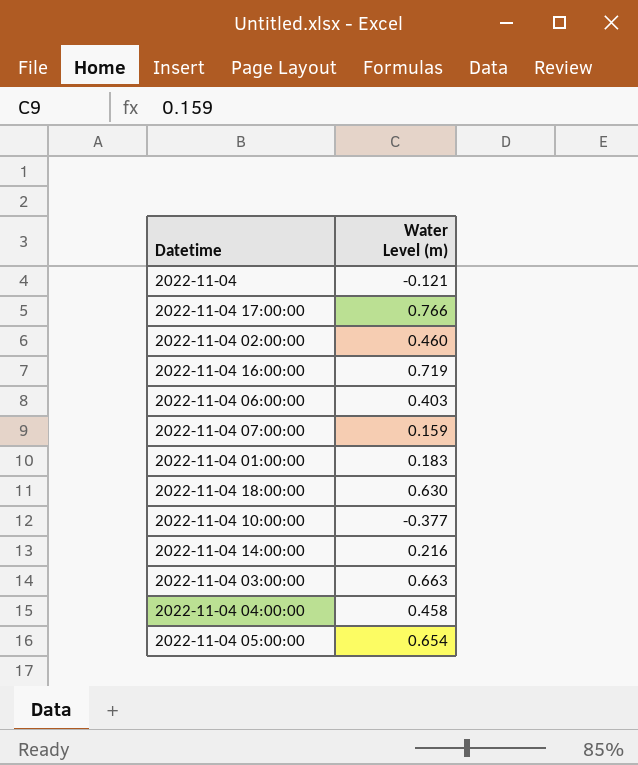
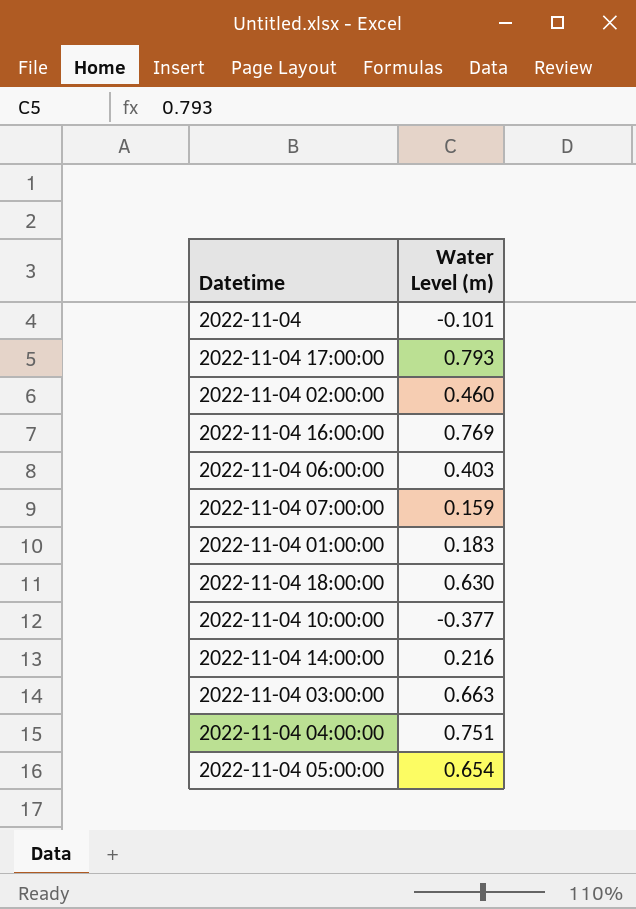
2022-11-04 | Water Level (m): -0.121 -> -0.101
2022-11-04 17:00:00 | Water Level (m): 0.766 -> 0.793
2022-11-04 16:00:00 | Water Level (m): 0.719 -> 0.769
2022-11-04 04:00:00 | Water Level (m): 0.458 -> 0.751

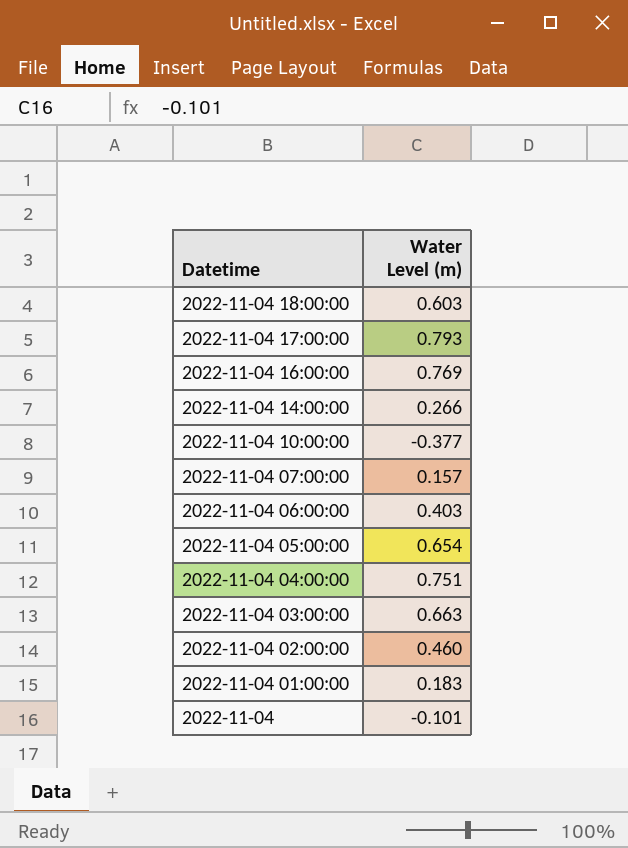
row order: none -> Datetime descending
2022-11-04 18:00:00 | Water Level (m): 0.630 -> 0.603
2022-11-04 14:00:00 | Water Level (m): 0.216 -> 0.266
2022-11-04 07:00:00 | Water Level (m): 0.159 -> 0.157

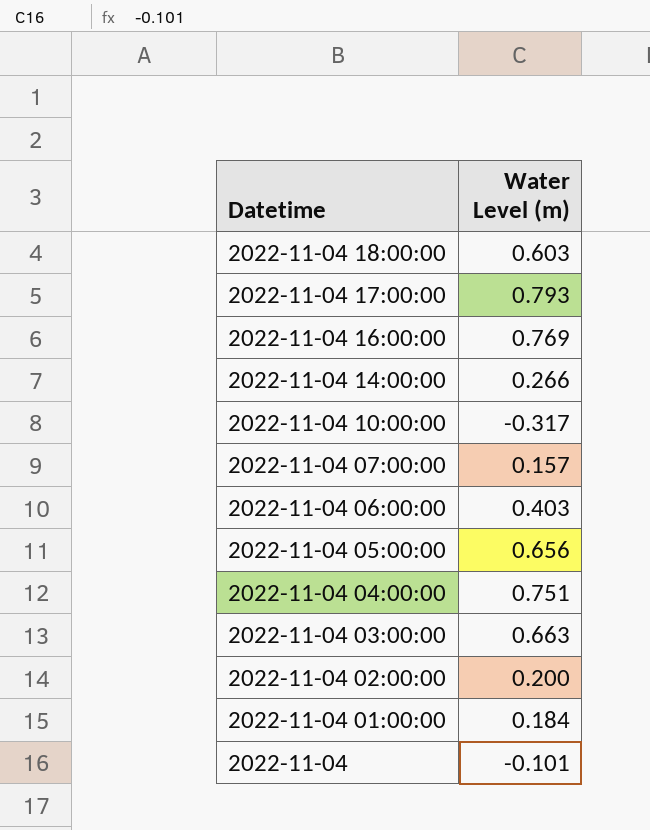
2022-11-04 10:00:00 | Water Level (m): -0.377 -> -0.317
2022-11-04 05:00:00 | Water Level (m): 0.654 -> 0.656
2022-11-04 02:00:00 | Water Level (m): 0.460 -> 0.200
2022-11-04 01:00:00 | Water Level (m): 0.183 -> 0.184

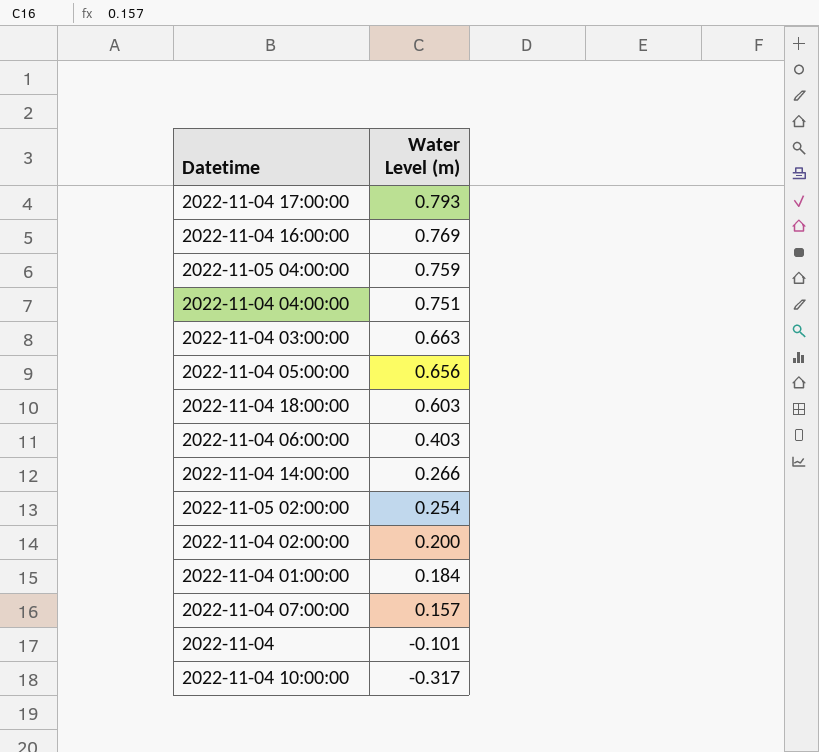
row order: Datetime descending -> Water Level (m) descending
row 2022-11-05 04:00:00: none -> 0.759
row 2022-11-05 02:00:00: none -> 0.254

